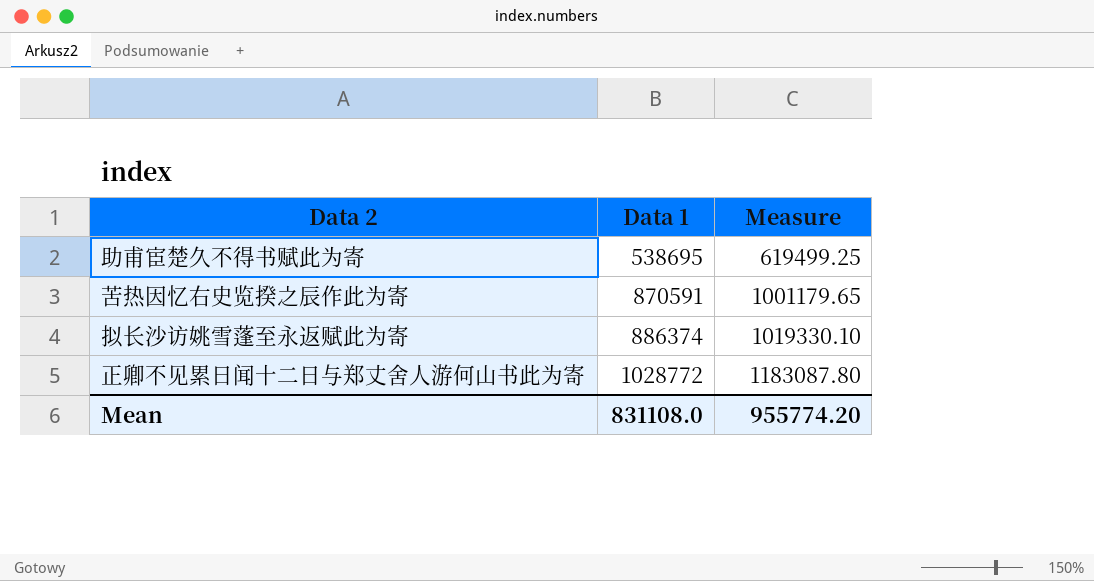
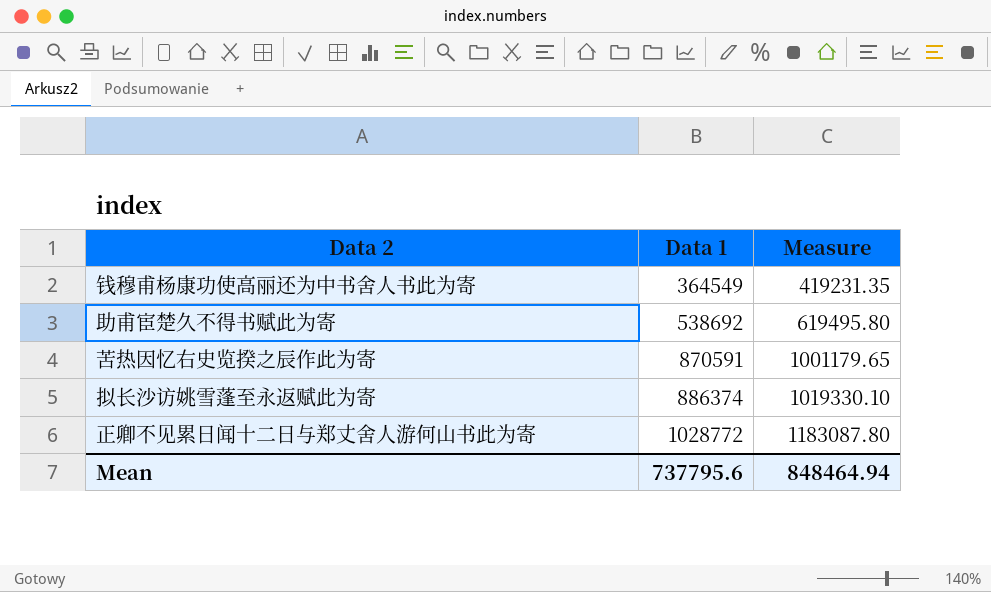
row 钱穆甫杨康功使高丽还为中书舍人书此为寄: none -> 364549 | 419231.35
助甫宦楚久不得书赋此为寄 | Data 1: 538695 -> 538692
助甫宦楚久不得书赋此为寄 | Measure: 619499.25 -> 619495.80
Mean | Data 1: 831108.0 -> 737795.6
Mean | Measure: 955774.20 -> 848464.94

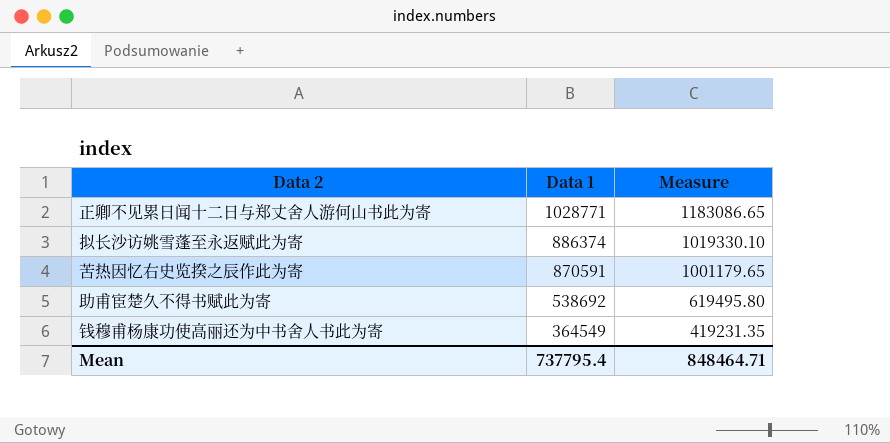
row order: Data 1 ascending -> Data 1 descending
正卿不见累日闻十二日与郑丈舍人游何山书此为寄 | Data 1: 1028772 -> 1028771
正卿不见累日闻十二日与郑丈舍人游何山书此为寄 | Measure: 1183087.80 -> 1183086.65
Mean | Data 1: 737795.6 -> 737795.4
Mean | Measure: 848464.94 -> 848464.71

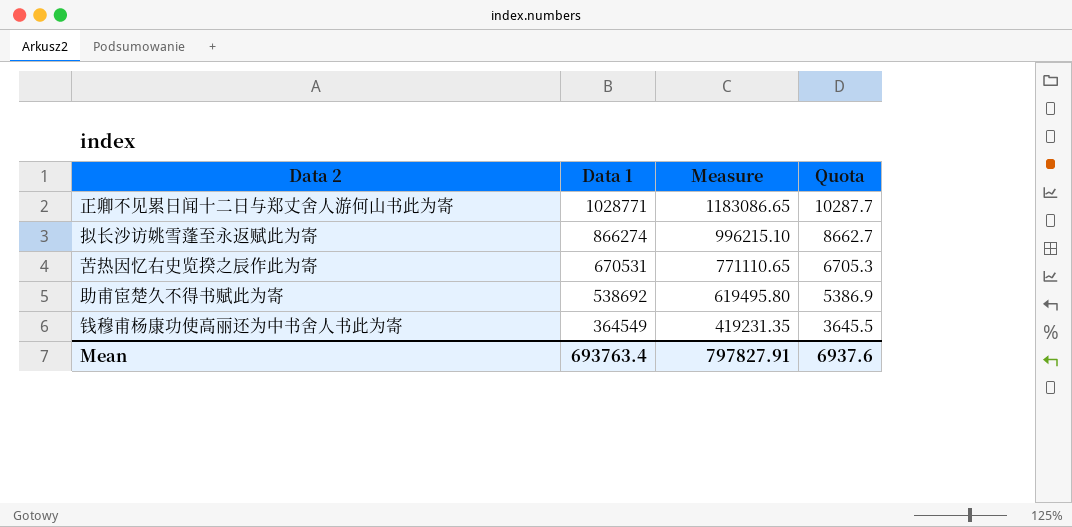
column Quota | formula: none -> [Data 1] * 0.01
拟长沙访姚雪蓬至永返赋此为寄 | Data 1: 886374 -> 866274
拟长沙访姚雪蓬至永返赋此为寄 | Measure: 1019330.10 -> 996215.10
苦热因忆右史览揆之辰作此为寄 | Data 1: 870591 -> 670531
苦热因忆右史览揆之辰作此为寄 | Measure: 1001179.65 -> 771110.65
Mean | Data 1: 737795.4 -> 693763.4
Mean | Measure: 848464.71 -> 797827.91

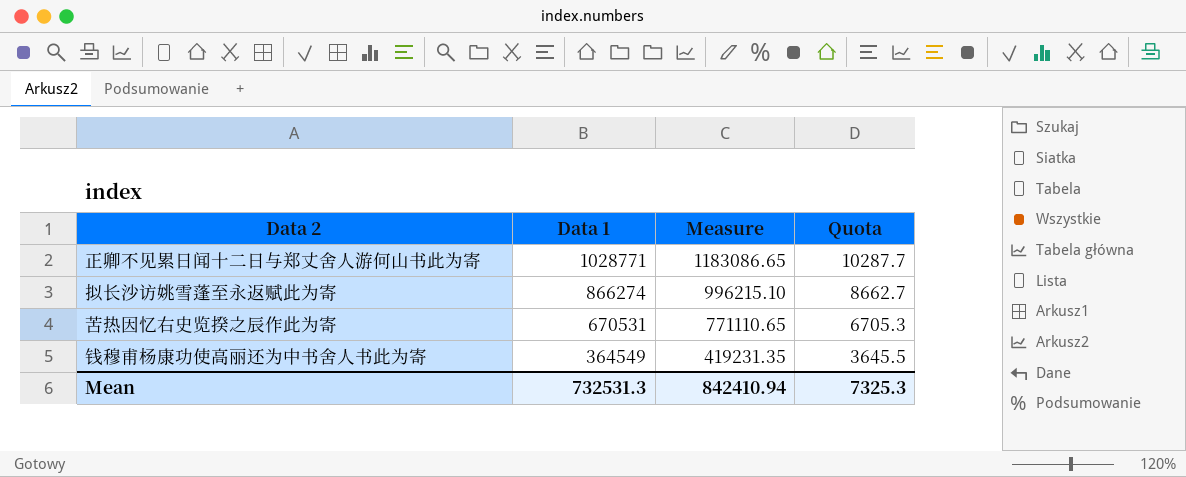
row 助甫宦楚久不得书赋此为寄: 538692 | 619495.80 | 5386.9 -> none
Mean | Data 1: 693763.4 -> 732531.3
Mean | Measure: 797827.91 -> 842410.94
Mean | Quota: 6937.6 -> 7325.3

